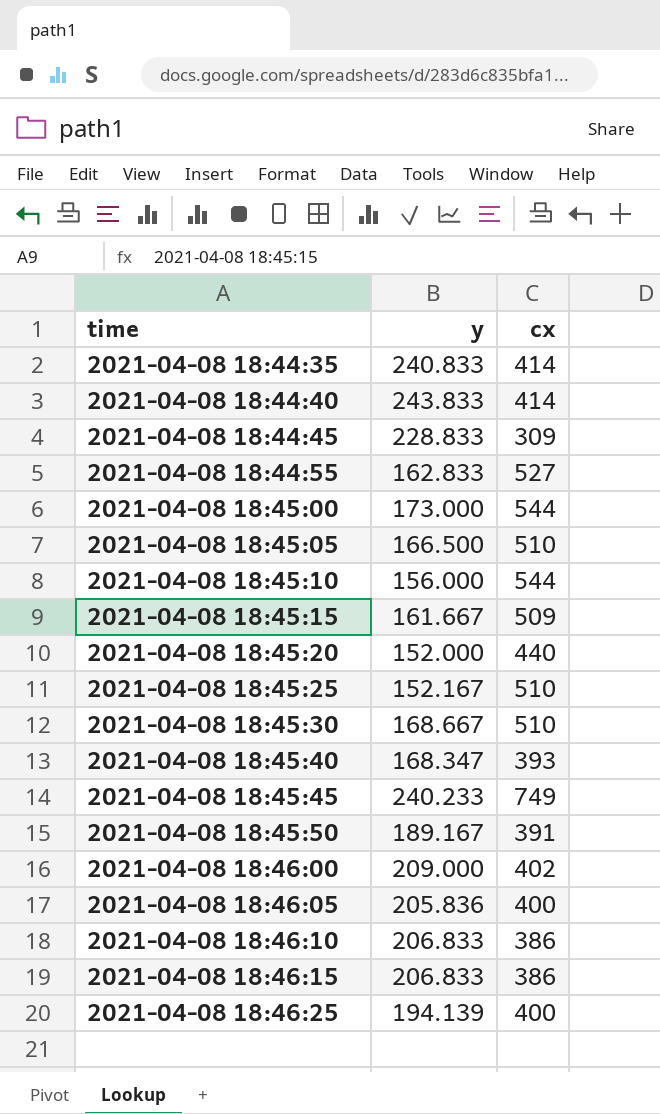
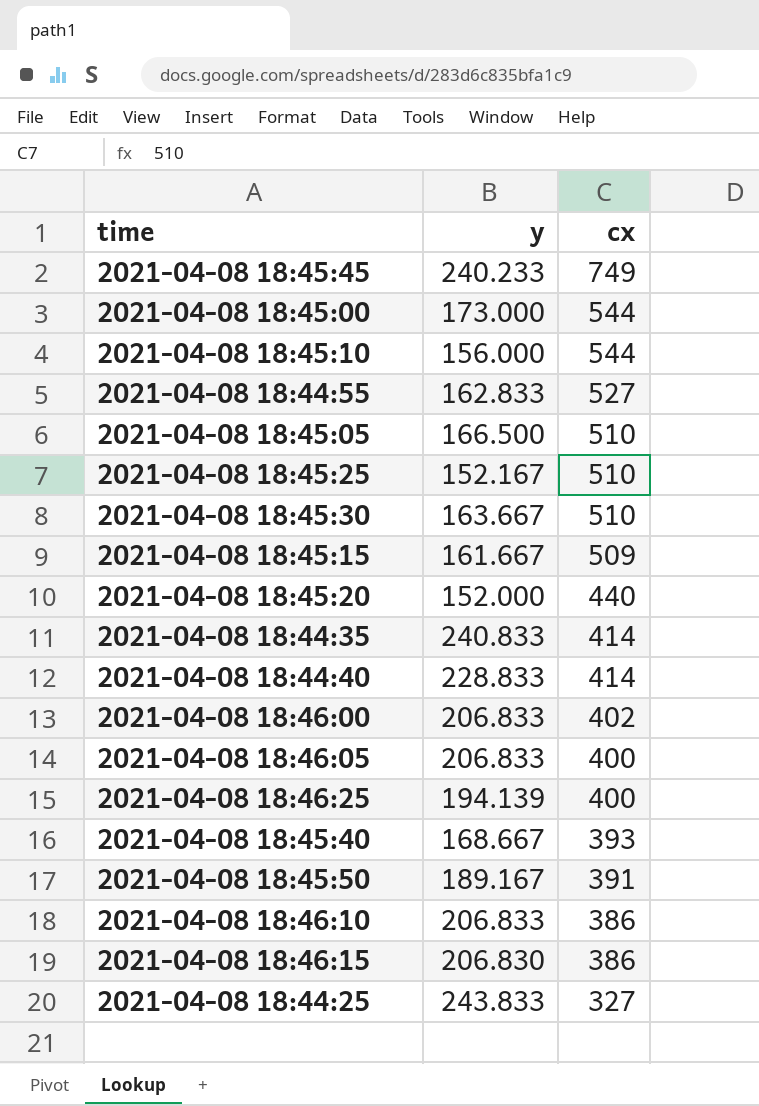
row order: time ascending -> cx descending
row 2021-04-08 18:44:45: 228.833 | 309 -> none
2021-04-08 18:45:30 | y: 168.667 -> 163.667
2021-04-08 18:44:40 | y: 243.833 -> 228.833
2021-04-08 18:46:00 | y: 209.000 -> 206.833
2021-04-08 18:46:05 | y: 205.836 -> 206.833
2021-04-08 18:45:40 | y: 168.347 -> 168.667
2021-04-08 18:46:15 | y: 206.833 -> 206.830
row 2021-04-08 18:44:25: none -> 243.833 | 327

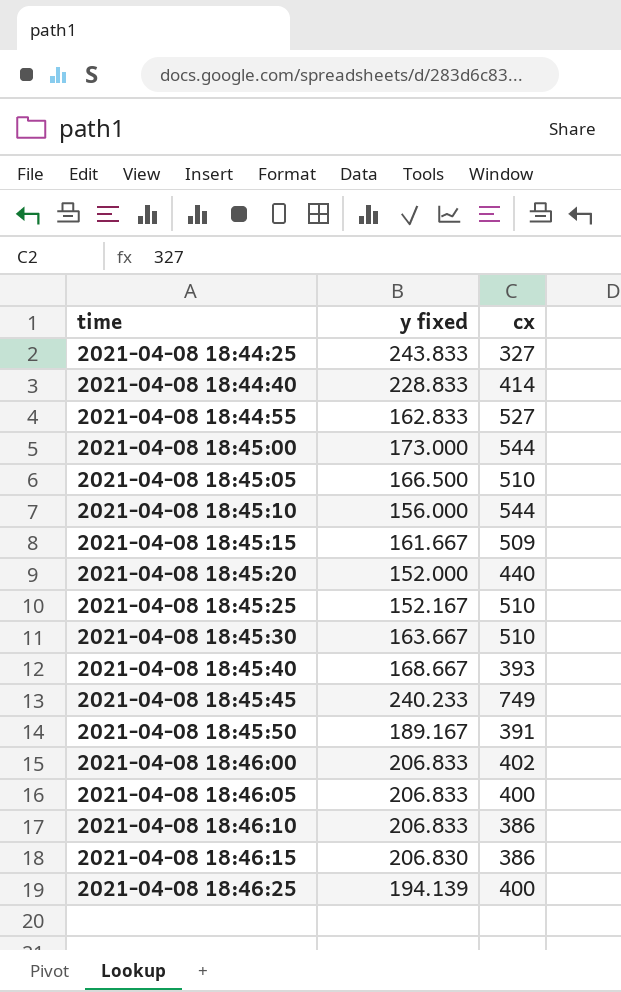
row order: cx descending -> time ascending
column name: y -> y fixed
row 2021-04-08 18:44:35: 240.833 | 414 -> none

